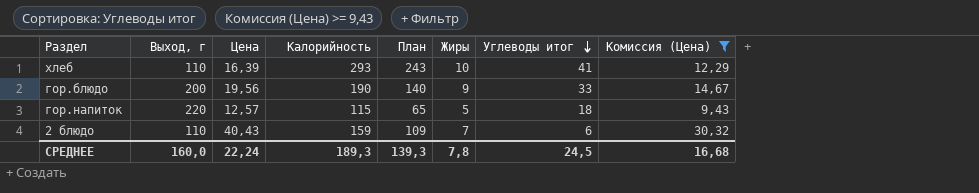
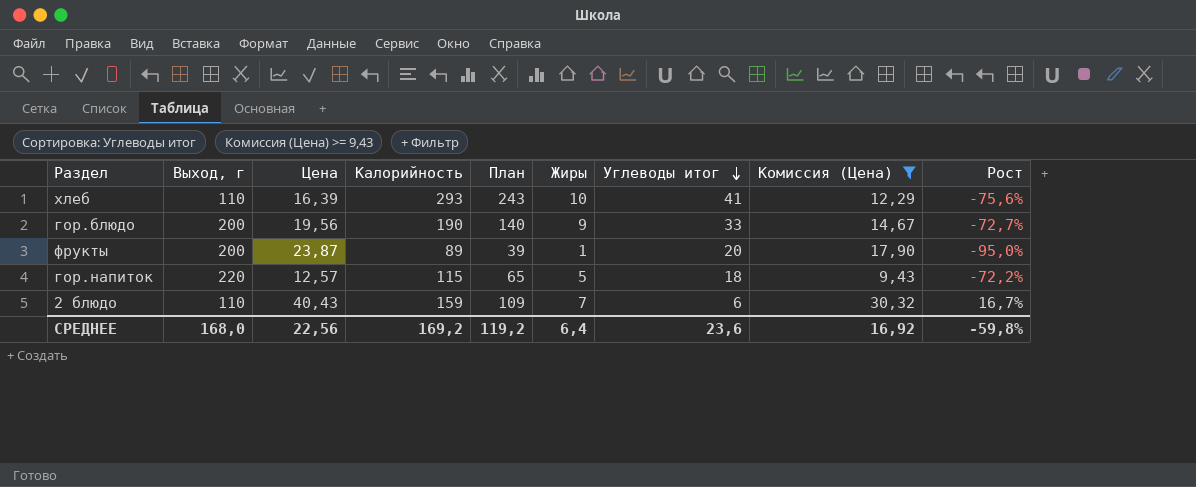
column Рост | formula: none -> ([Жиры] - [Углеводы итог]) / [Углеводы итог]
row фрукты: none -> 200 | 23,87 | 89 | 39 | 1 | 20 | 17,90 | -95,0%
СРЕДНЕЕ | Выход, г: 160,0 -> 168,0
СРЕДНЕЕ | Цена: 22,24 -> 22,56
СРЕДНЕЕ | Калорийность: 189,3 -> 169,2
СРЕДНЕЕ | План: 139,3 -> 119,2
СРЕДНЕЕ | Жиры: 7,8 -> 6,4
СРЕДНЕЕ | Углеводы итог: 24,5 -> 23,6
СРЕДНЕЕ | Комиссия (Цена): 16,68 -> 16,92

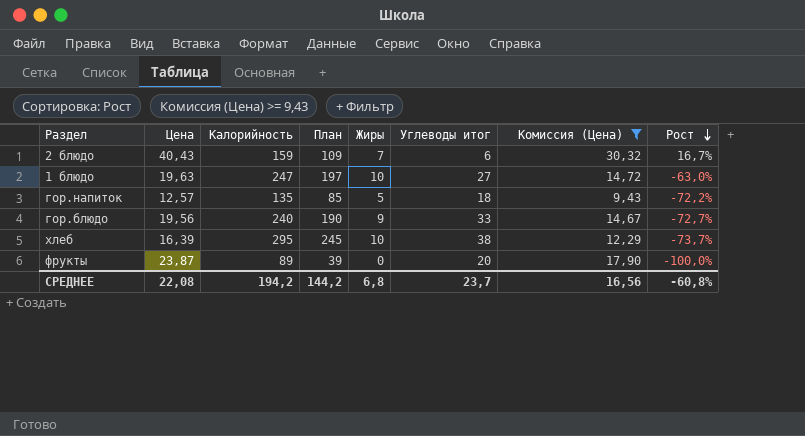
row order: Углеводы итог descending -> Рост descending
column Выход, г | position: 2 -> none
row 1 блюдо: none -> 19,63 | 247 | 197 | 10 | 27 | 14,72 | -63,0%
гор.напиток | Калорийность: 115 -> 135
гор.напиток | План: 65 -> 85
гор.блюдо | Калорийность: 190 -> 240
гор.блюдо | План: 140 -> 190
хлеб | Калорийность: 293 -> 295
хлеб | План: 243 -> 245
хлеб | Углеводы итог: 41 -> 38
хлеб | Рост: -75,6% -> -73,7%
фрукты | Жиры: 1 -> 0
фрукты | Рост: -95,0% -> -100,0%
СРЕДНЕЕ | Цена: 22,56 -> 22,08
СРЕДНЕЕ | Калорийность: 169,2 -> 194,2
СРЕДНЕЕ | План: 119,2 -> 144,2
СРЕДНЕЕ | Жиры: 6,4 -> 6,8
СРЕДНЕЕ | Углеводы итог: 23,6 -> 23,7
СРЕДНЕЕ | Комиссия (Цена): 16,92 -> 16,56
СРЕДНЕЕ | Рост: -59,8% -> -60,8%

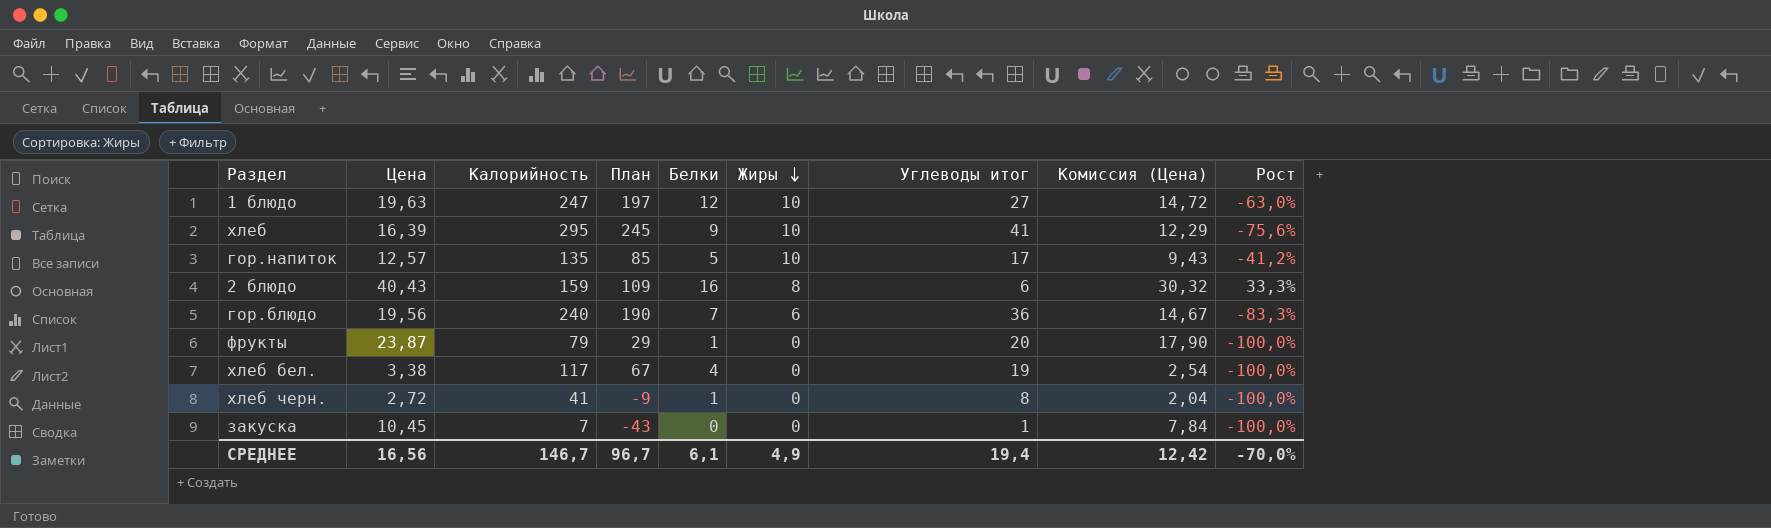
filter: Комиссия (Цена) >= 9,43 -> none
row order: Рост descending -> Жиры descending
column Белки | position: none -> 5
хлеб | Углеводы итог: 38 -> 41
хлеб | Рост: -73,7% -> -75,6%
гор.напиток | Жиры: 5 -> 10
гор.напиток | Углеводы итог: 18 -> 17
гор.напиток | Рост: -72,2% -> -41,2%
2 блюдо | Жиры: 7 -> 8
2 блюдо | Рост: 16,7% -> 33,3%
гор.блюдо | Жиры: 9 -> 6
гор.блюдо | Углеводы итог: 33 -> 36
гор.блюдо | Рост: -72,7% -> -83,3%
фрукты | Калорийность: 89 -> 79
фрукты | План: 39 -> 29
СРЕДНЕЕ | Цена: 22,08 -> 16,56
СРЕДНЕЕ | Калорийность: 194,2 -> 146,7
СРЕДНЕЕ | План: 144,2 -> 96,7
СРЕДНЕЕ | Жиры: 6,8 -> 4,9
СРЕДНЕЕ | Углеводы итог: 23,7 -> 19,4
СРЕДНЕЕ | Комиссия (Цена): 16,56 -> 12,42
СРЕДНЕЕ | Рост: -60,8% -> -70,0%

